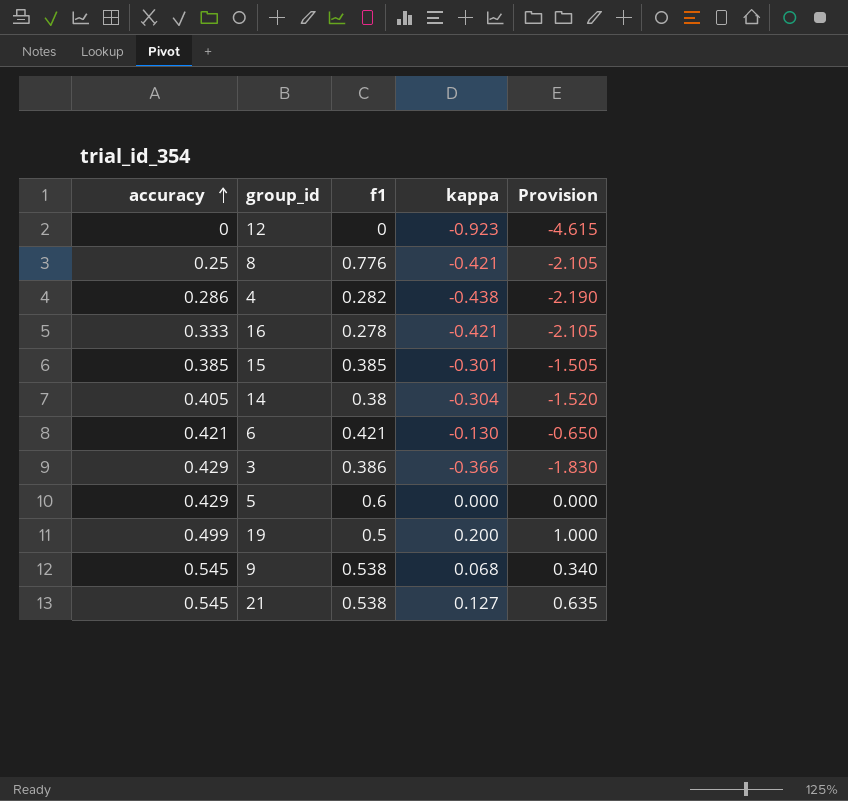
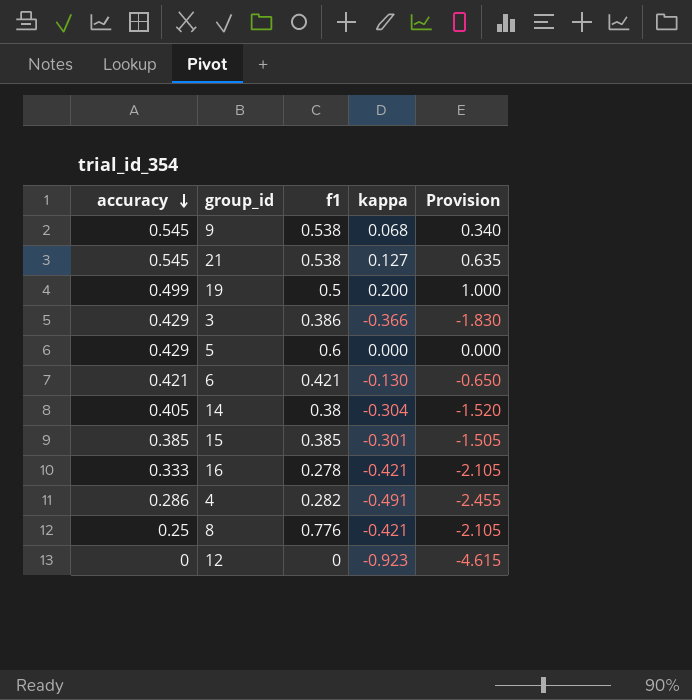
row order: accuracy ascending -> accuracy descending
4 | kappa: -0.438 -> -0.491
4 | Provision: -2.190 -> -2.455

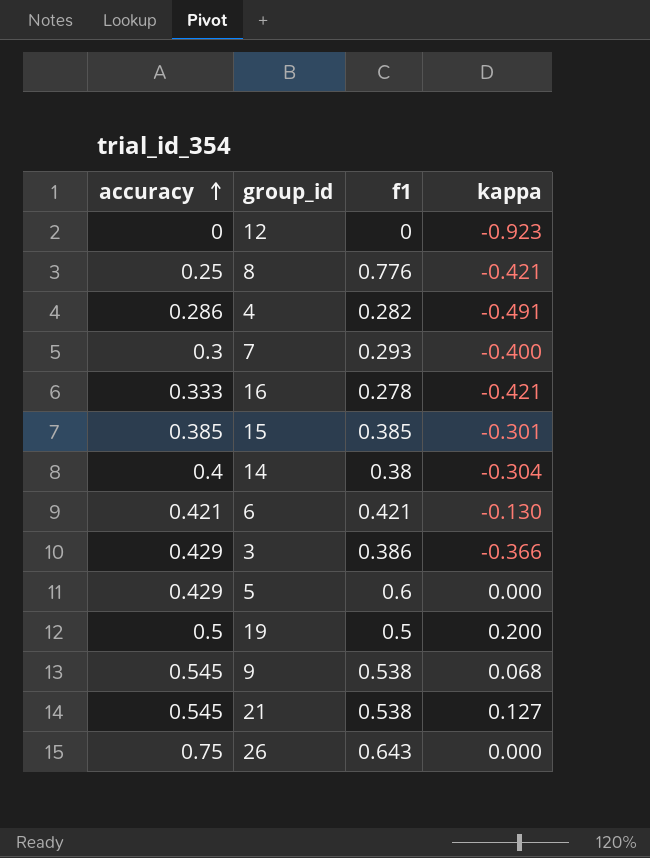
row order: accuracy descending -> accuracy ascending
column Provision | formula: [kappa] * 5 -> none
row 7: none -> 0.3 | 0.293 | -0.400
14 | accuracy: 0.405 -> 0.4
19 | accuracy: 0.499 -> 0.5
row 26: none -> 0.75 | 0.643 | 0.000

